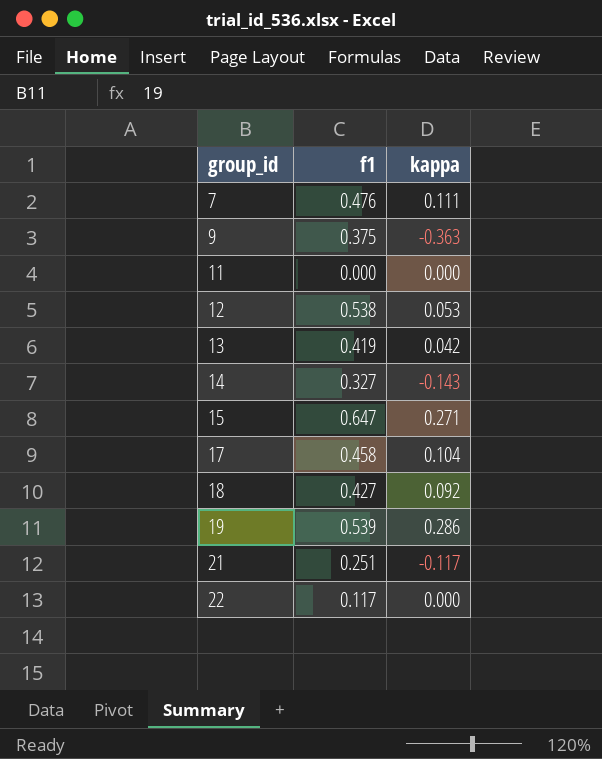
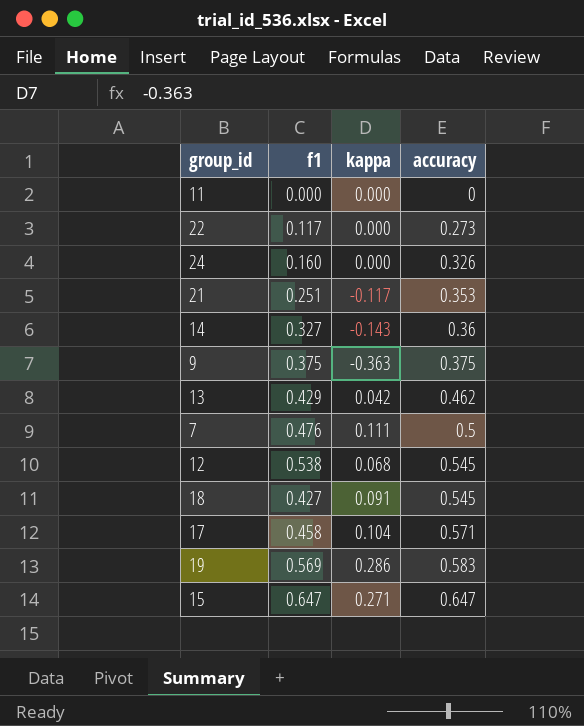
row order: group_id ascending -> accuracy ascending
column accuracy | position: none -> 4
row 24: none -> 0.160 | 0.000 | 0.326
13 | f1: 0.419 -> 0.429
12 | kappa: 0.053 -> 0.068
18 | kappa: 0.092 -> 0.091
19 | f1: 0.539 -> 0.569

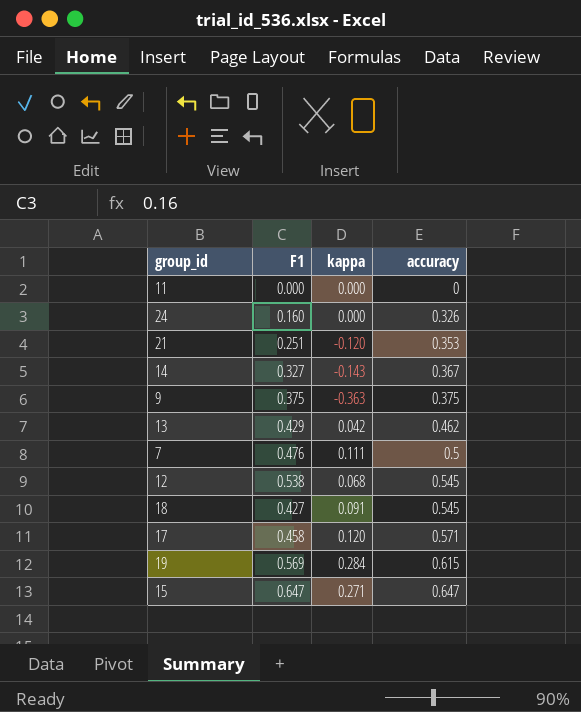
column name: f1 -> F1
row 22: 0.117 | 0.000 | 0.273 -> none
21 | kappa: -0.117 -> -0.120
14 | accuracy: 0.36 -> 0.367
17 | kappa: 0.104 -> 0.120
19 | kappa: 0.286 -> 0.284
19 | accuracy: 0.583 -> 0.615

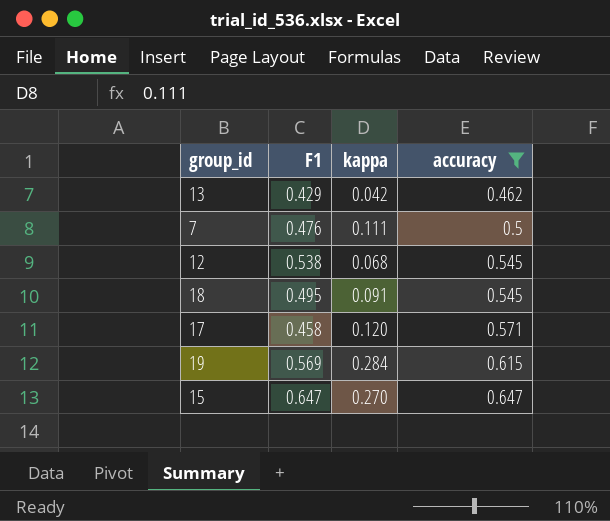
filter: none -> accuracy >= 0.462
18 | F1: 0.427 -> 0.495
15 | kappa: 0.271 -> 0.270

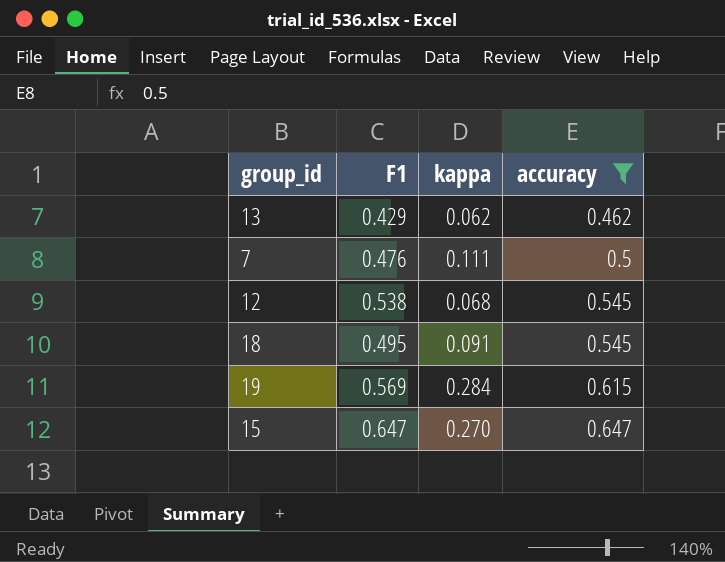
row 17: 0.458 | 0.120 | 0.571 -> none
13 | kappa: 0.042 -> 0.062

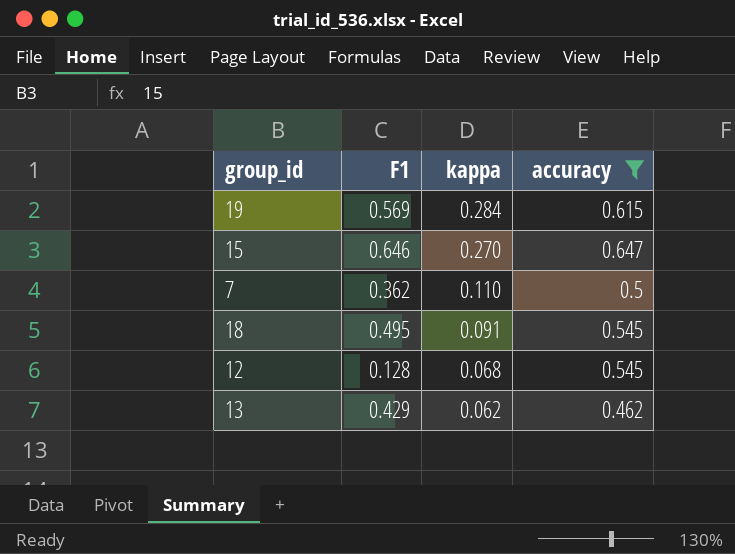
row order: accuracy ascending -> kappa descending
15 | F1: 0.647 -> 0.646
7 | F1: 0.476 -> 0.362
7 | kappa: 0.111 -> 0.110
12 | F1: 0.538 -> 0.128

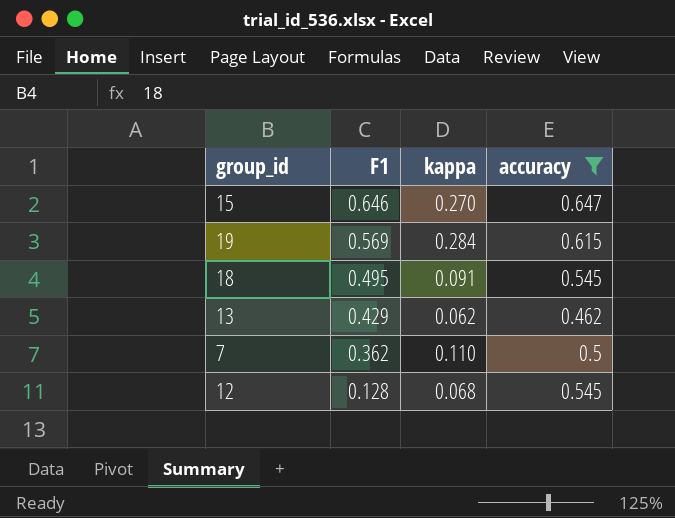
row order: kappa descending -> F1 descending

